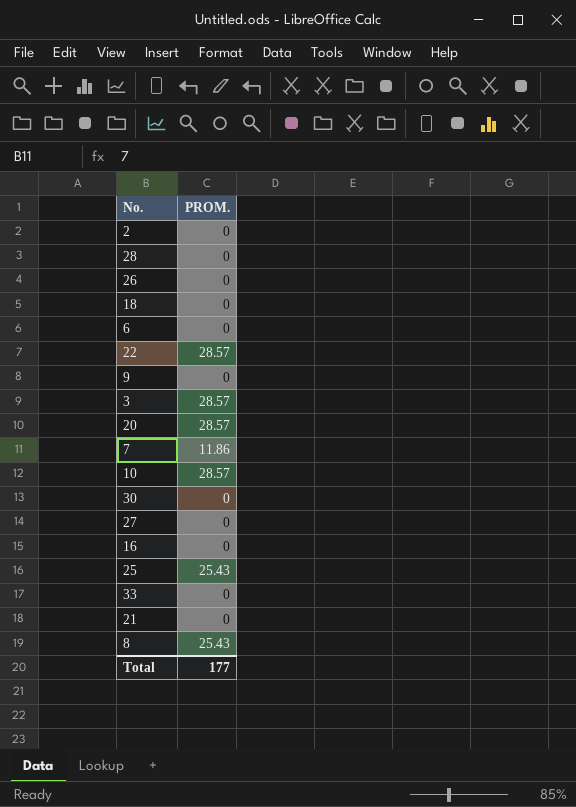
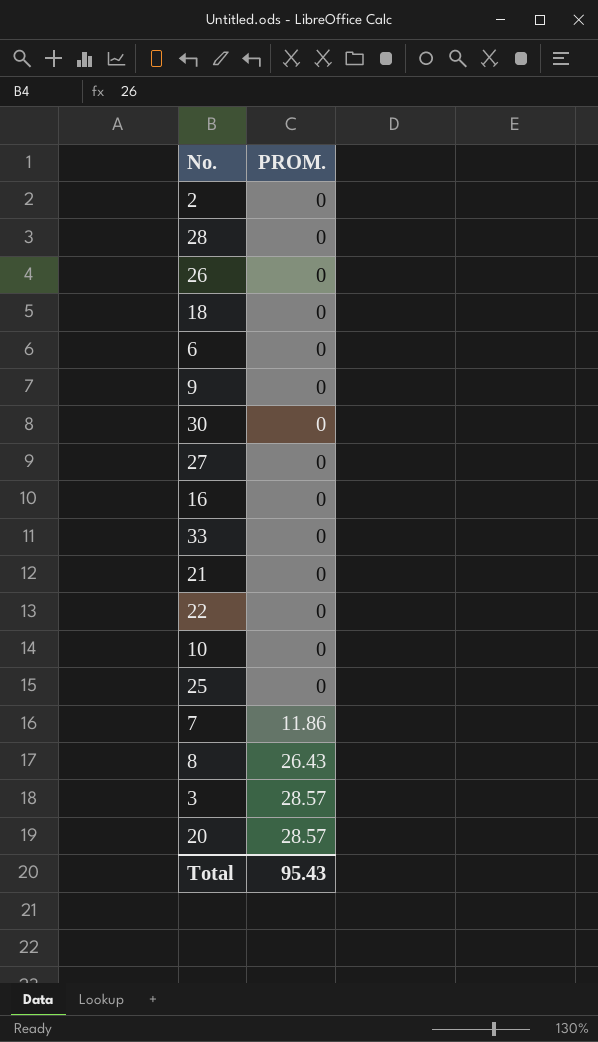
row order: none -> PROM. ascending
22 | PROM.: 28.57 -> 0
10 | PROM.: 28.57 -> 0
25 | PROM.: 25.43 -> 0
8 | PROM.: 25.43 -> 26.43
Total | PROM.: 177 -> 95.43

